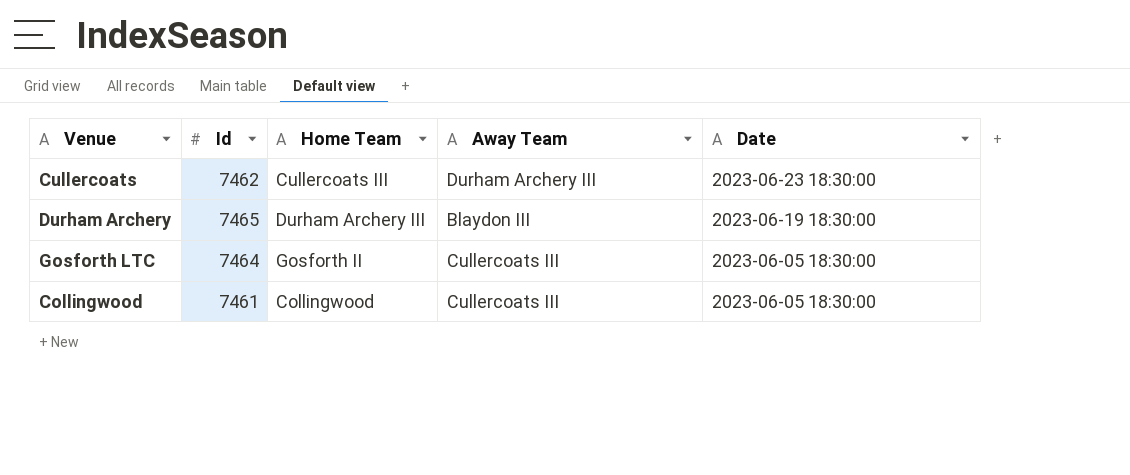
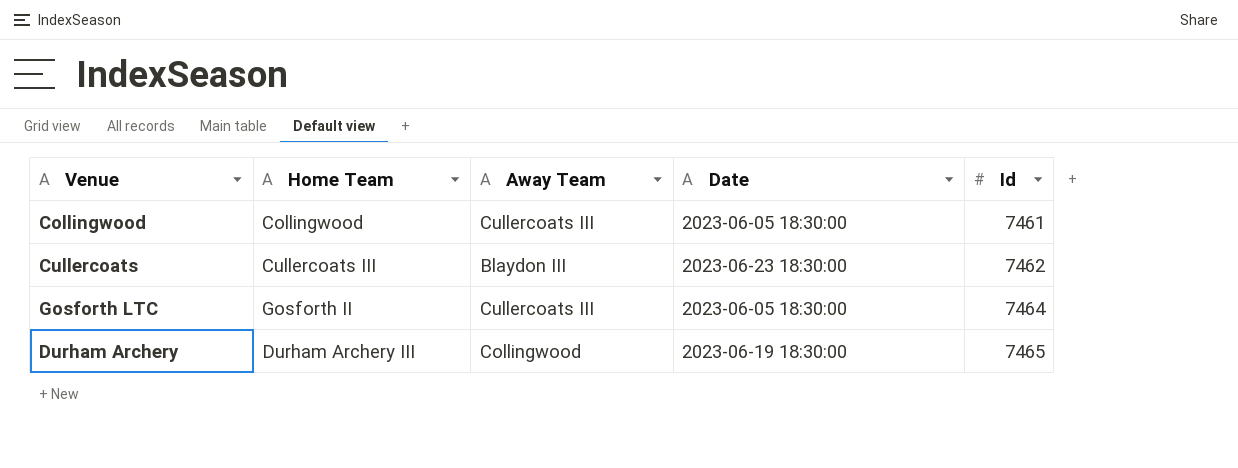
row order: Date descending -> Id ascending
column Id | position: 2 -> 5
Cullercoats | Away Team: Durham Archery III -> Blaydon III
Durham Archery | Away Team: Blaydon III -> Collingwood

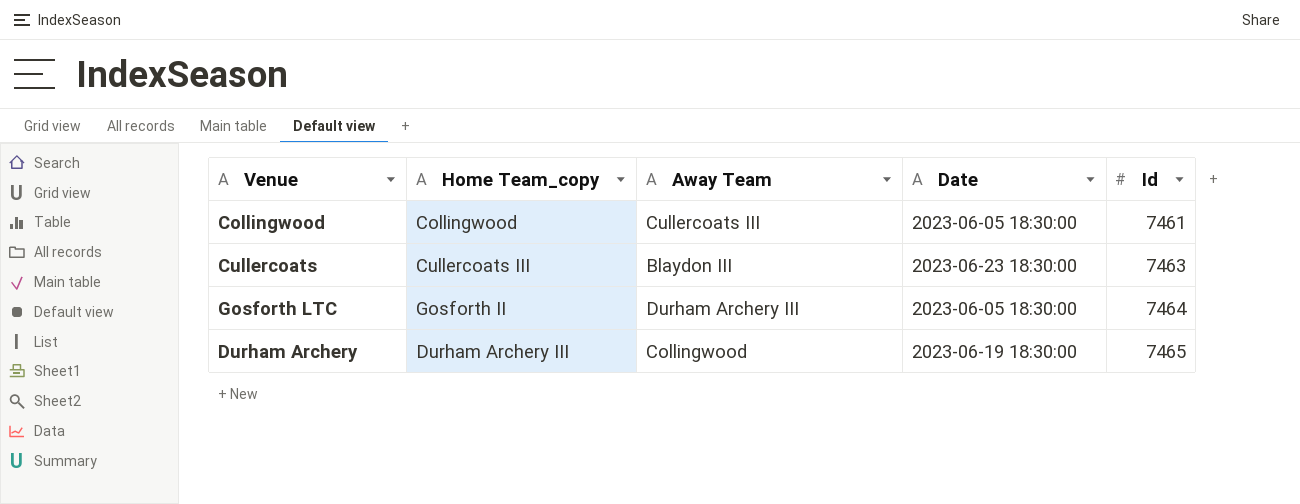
column name: Home Team -> Home Team_copy
Cullercoats | Id: 7462 -> 7463
Gosforth LTC | Away Team: Cullercoats III -> Durham Archery III

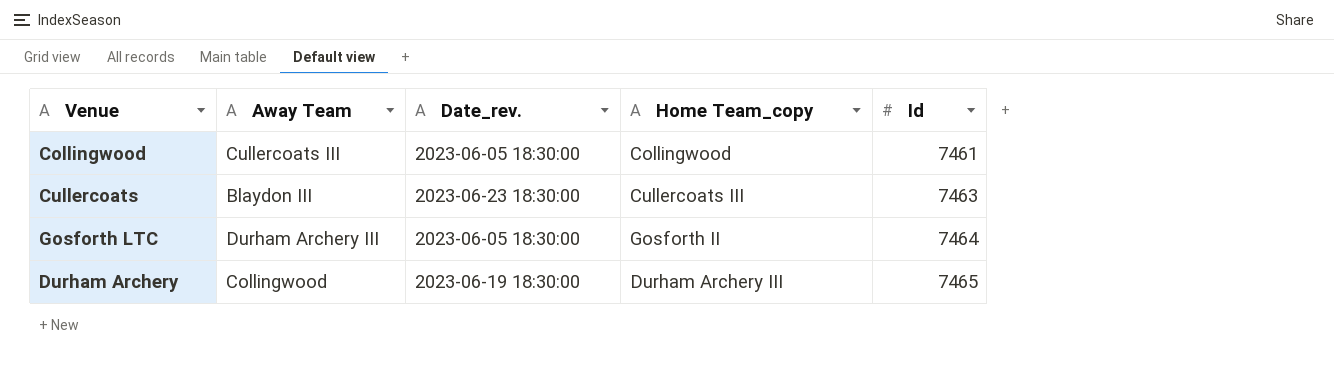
column name: Date -> Date_rev.
column Home Team_copy | position: 2 -> 4

